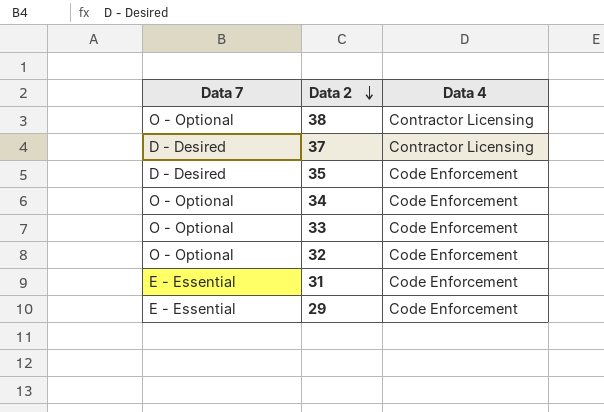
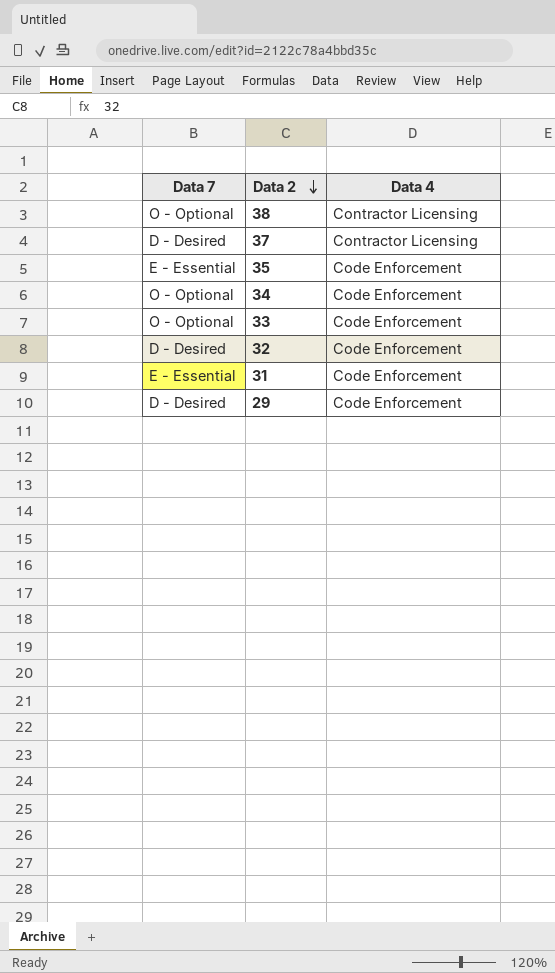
35 | Data 7: D - Desired -> E - Essential
32 | Data 7: O - Optional -> D - Desired
29 | Data 7: E - Essential -> D - Desired

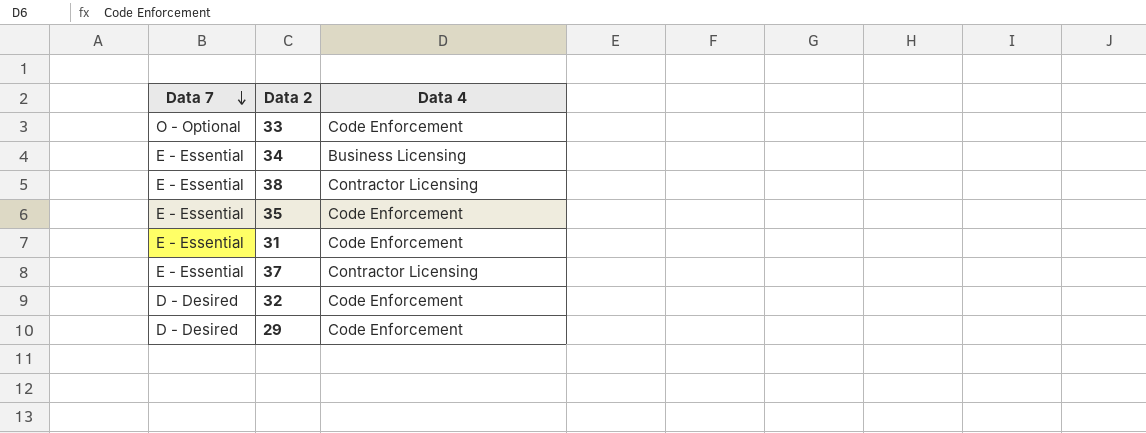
row order: Data 2 descending -> Data 7 descending
34 | Data 7: O - Optional -> E - Essential
34 | Data 4: Code Enforcement -> Business Licensing
38 | Data 7: O - Optional -> E - Essential
37 | Data 7: D - Desired -> E - Essential

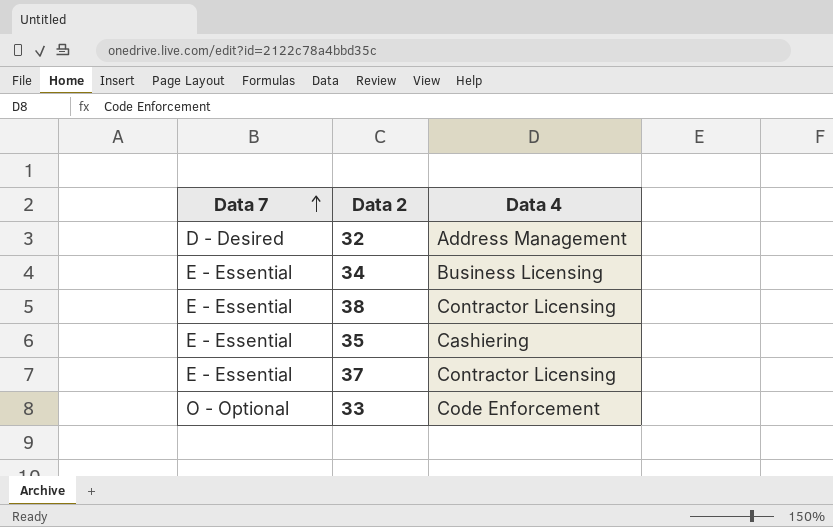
row order: Data 7 descending -> Data 7 ascending
row 31: E - Essential | Code Enforcement -> none
row 29: D - Desired | Code Enforcement -> none
32 | Data 4: Code Enforcement -> Address Management
35 | Data 4: Code Enforcement -> Cashiering

